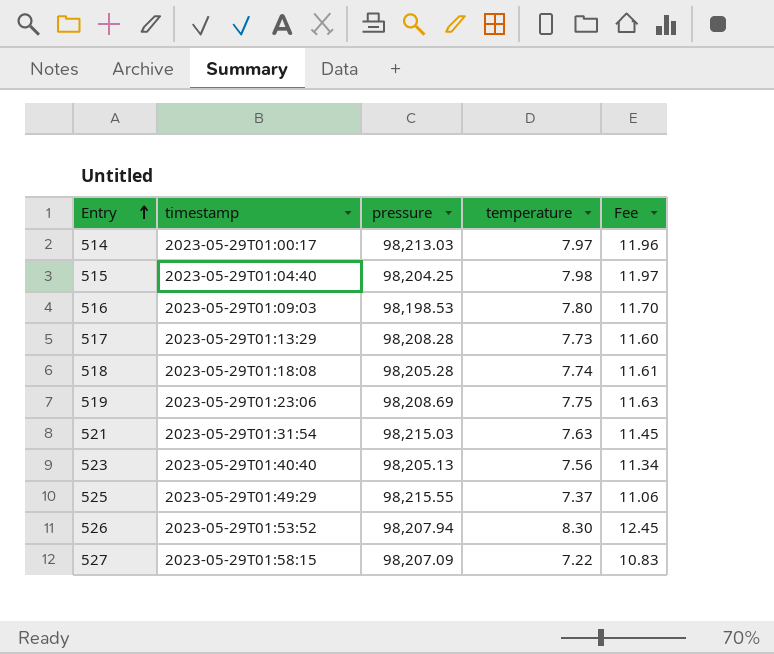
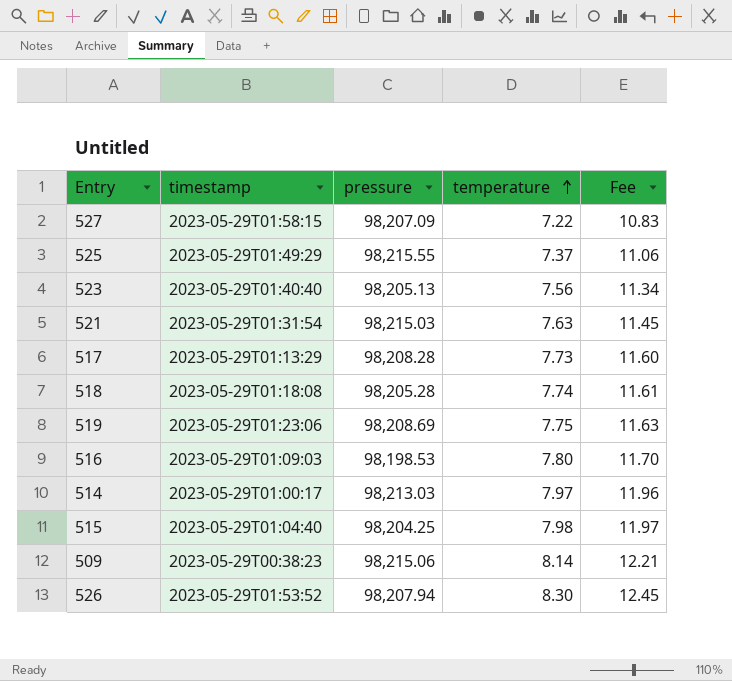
row order: Entry ascending -> temperature ascending
row 509: none -> 2023-05-29T00:38:23 | 98,215.06 | 8.14 | 12.21

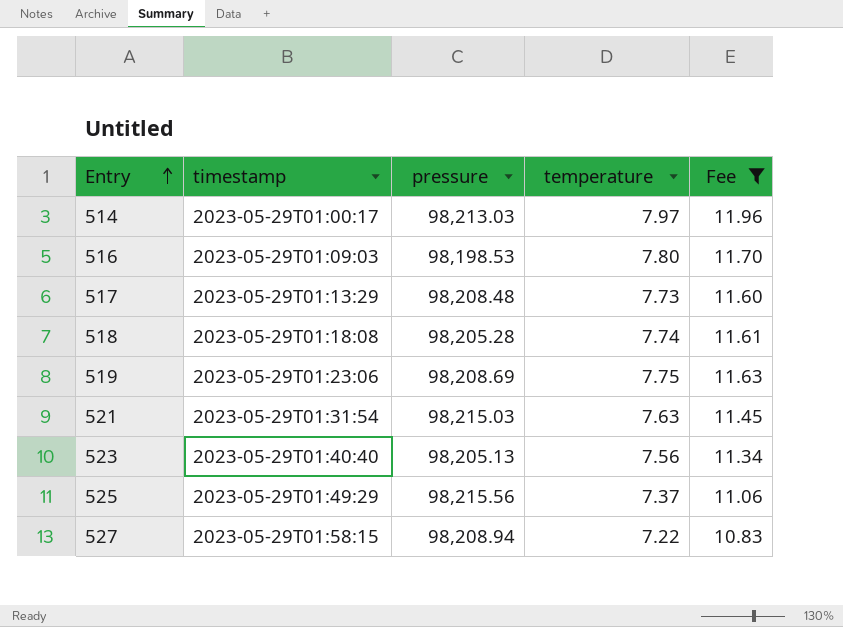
filter: none -> Fee <= 11.96
row order: temperature ascending -> Entry ascending
517 | pressure: 98,208.28 -> 98,208.48
525 | pressure: 98,215.55 -> 98,215.56
527 | pressure: 98,207.09 -> 98,208.94

